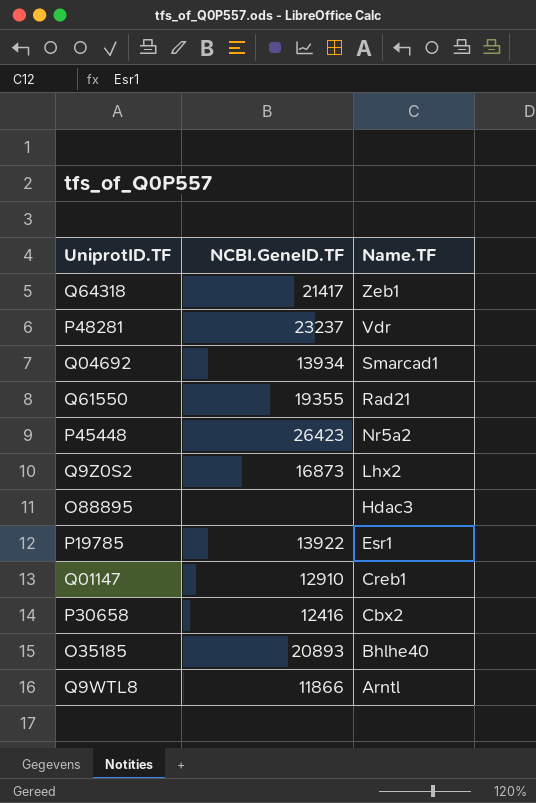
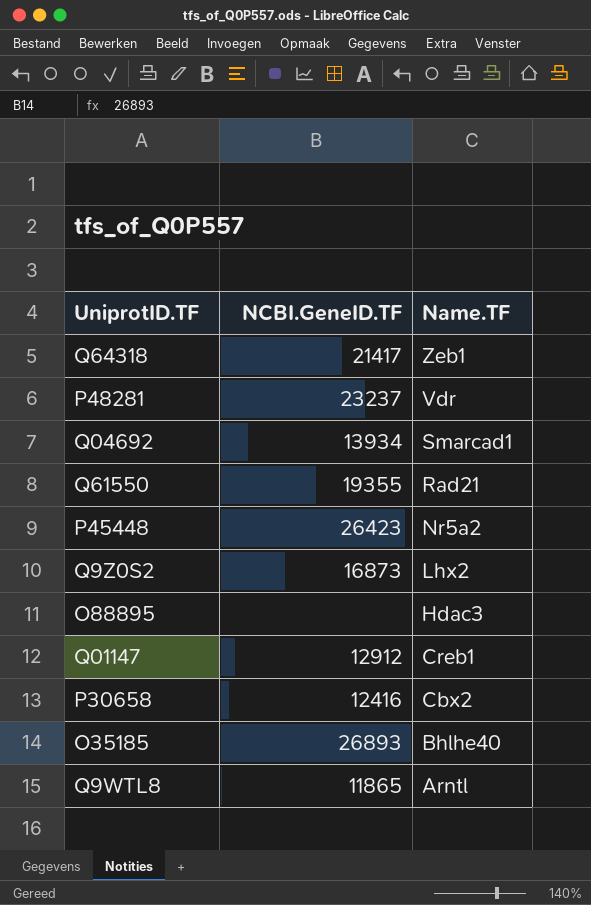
row P19785: 13922 | Esr1 -> none
Q01147 | NCBI.GeneID.TF: 12910 -> 12912
O35185 | NCBI.GeneID.TF: 20893 -> 26893
Q9WTL8 | NCBI.GeneID.TF: 11866 -> 11865

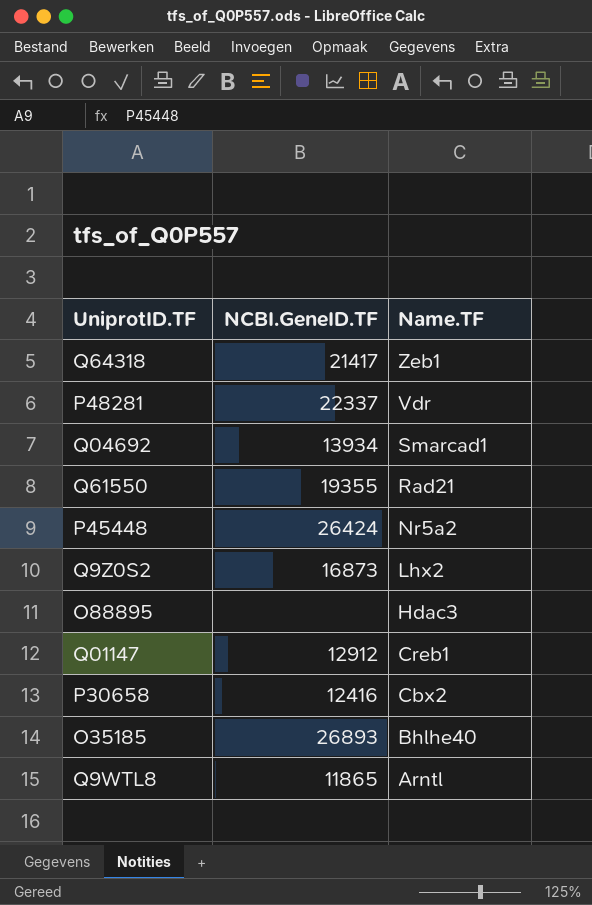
P48281 | NCBI.GeneID.TF: 23237 -> 22337
P45448 | NCBI.GeneID.TF: 26423 -> 26424

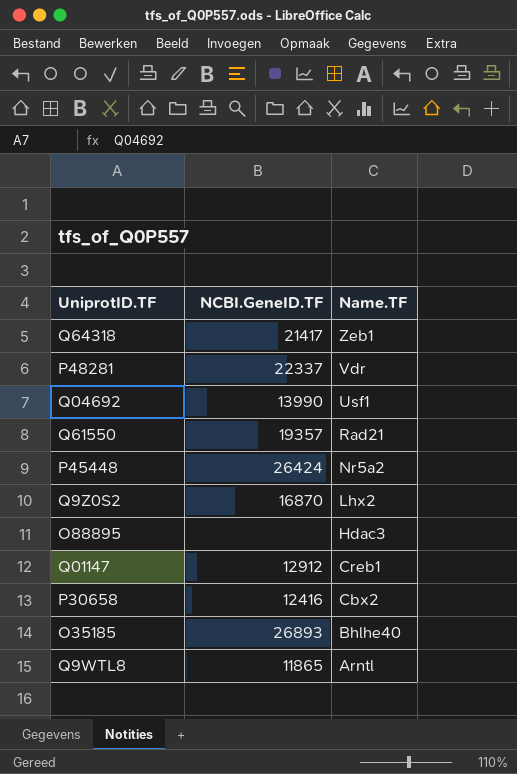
Q04692 | NCBI.GeneID.TF: 13934 -> 13990
Q04692 | Name.TF: Smarcad1 -> Usf1
Q61550 | NCBI.GeneID.TF: 19355 -> 19357
Q9Z0S2 | NCBI.GeneID.TF: 16873 -> 16870

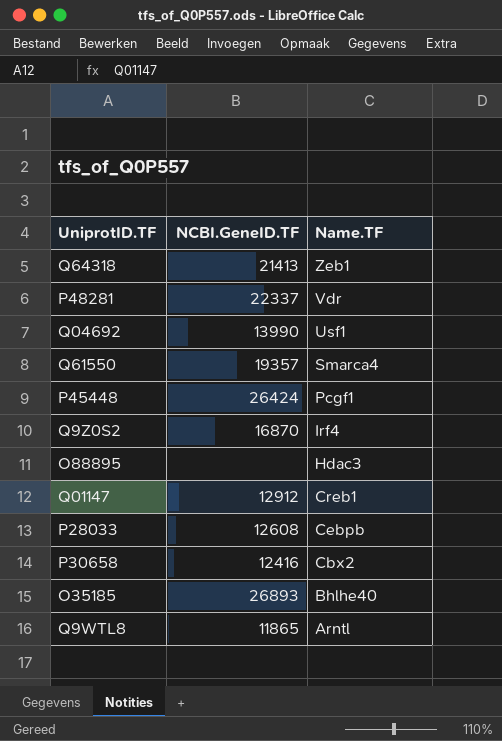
Q64318 | NCBI.GeneID.TF: 21417 -> 21413
Q61550 | Name.TF: Rad21 -> Smarca4
P45448 | Name.TF: Nr5a2 -> Pcgf1
Q9Z0S2 | Name.TF: Lhx2 -> Irf4
row P28033: none -> 12608 | Cebpb

